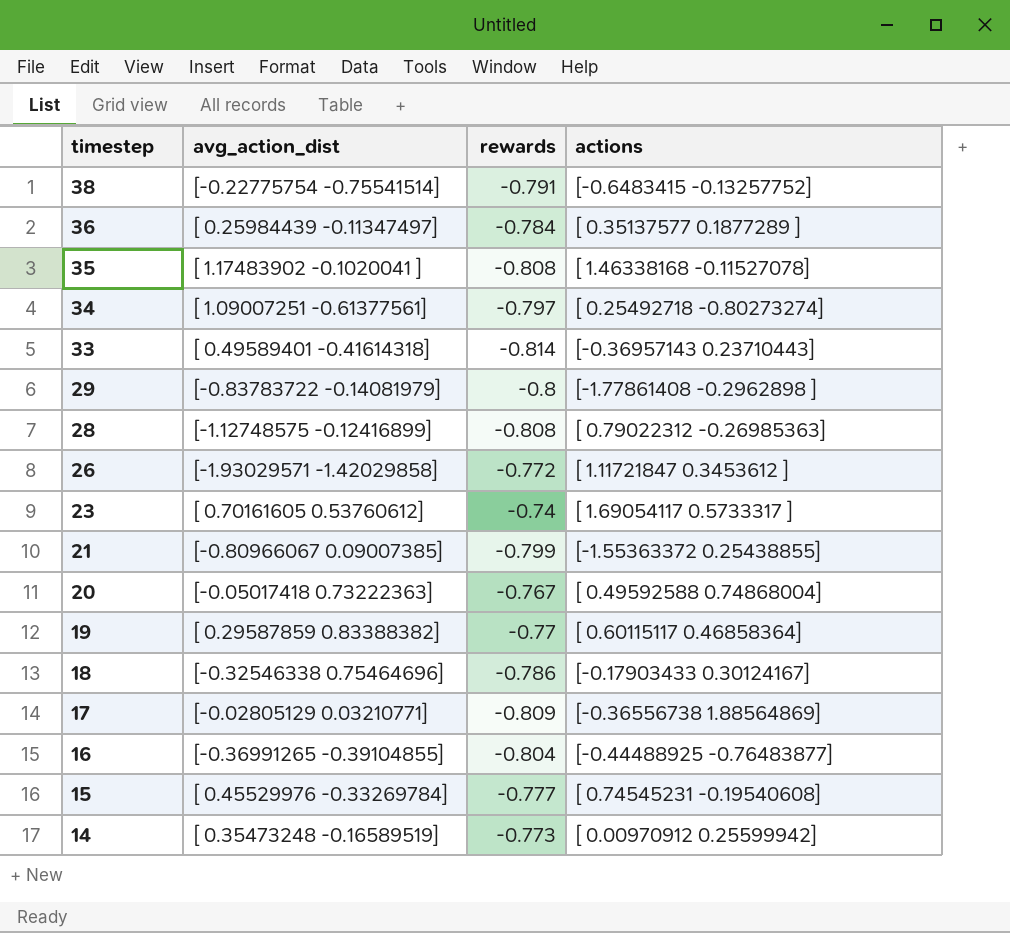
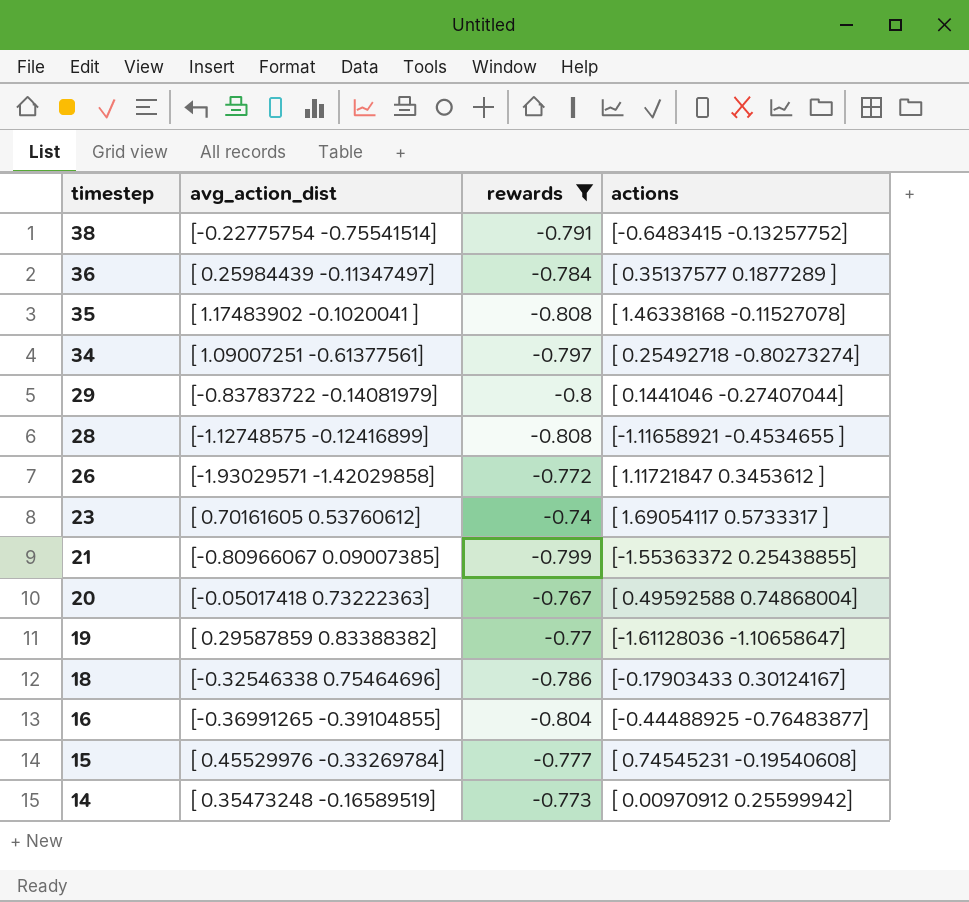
filter: none -> rewards >= -0.808
29 | actions: [-1.77861408 -0.2962898 ] -> [ 0.1441046 -0.27407044]
28 | actions: [ 0.79022312 -0.26985363] -> [-1.11658921 -0.4534655 ]
19 | actions: [ 0.60115117 0.46858364] -> [-1.61128036 -1.10658647]

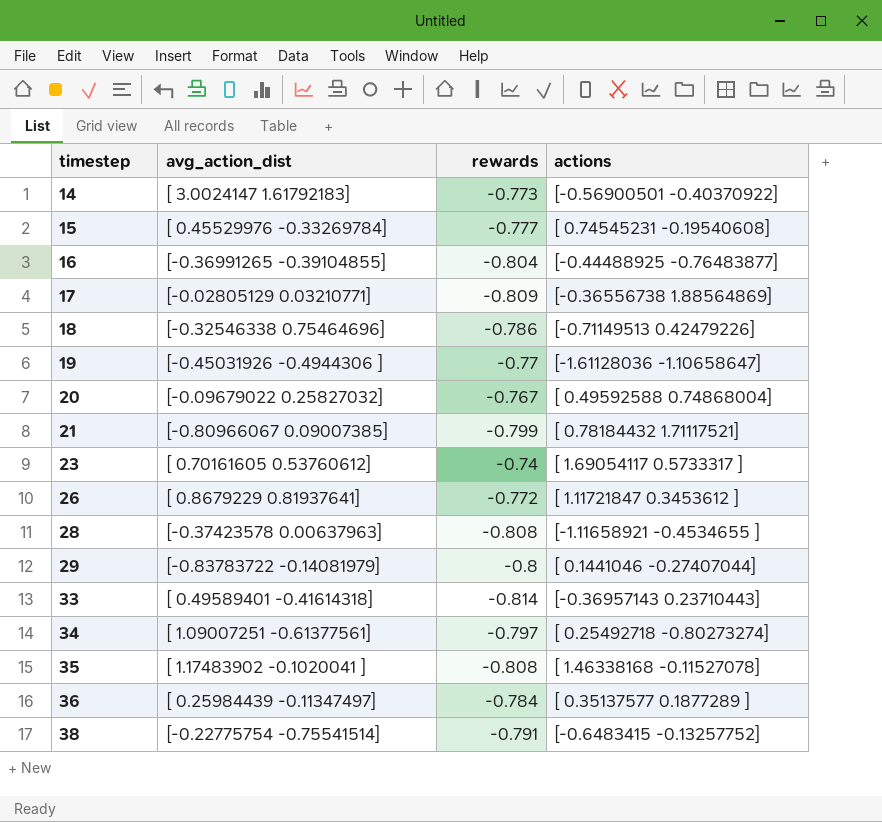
filter: rewards >= -0.808 -> none
row order: timestep descending -> timestep ascending
14 | avg_action_dist: [ 0.35473248 -0.16589519] -> [ 3.0024147 1.61792183]
14 | actions: [ 0.00970912 0.25599942] -> [-0.56900501 -0.40370922]
18 | actions: [-0.17903433 0.30124167] -> [-0.71149513 0.42479226]
19 | avg_action_dist: [ 0.29587859 0.83388382] -> [-0.45031926 -0.4944306 ]
20 | avg_action_dist: [-0.05017418 0.73222363] -> [-0.09679022 0.25827032]
21 | actions: [-1.55363372 0.25438855] -> [ 0.78184432 1.71117521]
26 | avg_action_dist: [-1.93029571 -1.42029858] -> [ 0.8679229 0.81937641]
28 | avg_action_dist: [-1.12748575 -0.12416899] -> [-0.37423578 0.00637963]

